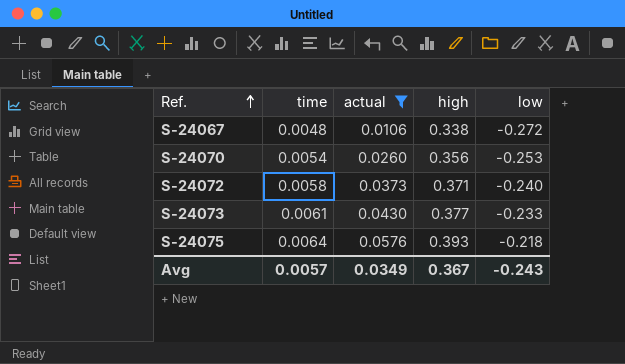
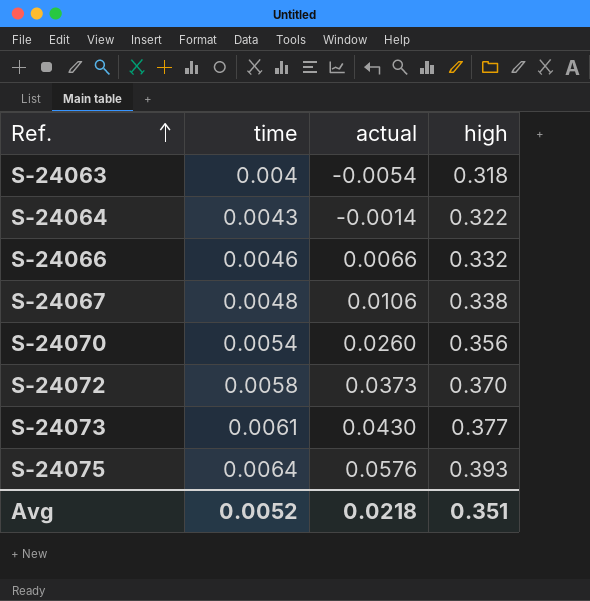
filter: actual >= 0.0106 -> none
column low | position: 5 -> none
S-24072 | high: 0.371 -> 0.370
Avg | time: 0.0057 -> 0.0052
Avg | actual: 0.0349 -> 0.0218
Avg | high: 0.367 -> 0.351

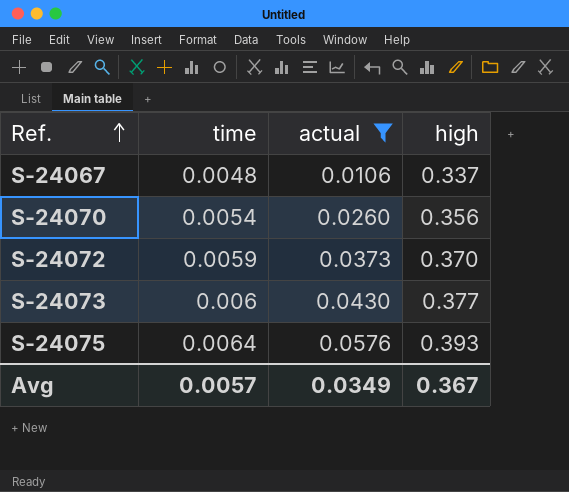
filter: none -> actual >= 0.0106
S-24067 | high: 0.338 -> 0.337
S-24072 | time: 0.0058 -> 0.0059
S-24073 | time: 0.0061 -> 0.006
Avg | time: 0.0052 -> 0.0057
Avg | actual: 0.0218 -> 0.0349
Avg | high: 0.351 -> 0.367

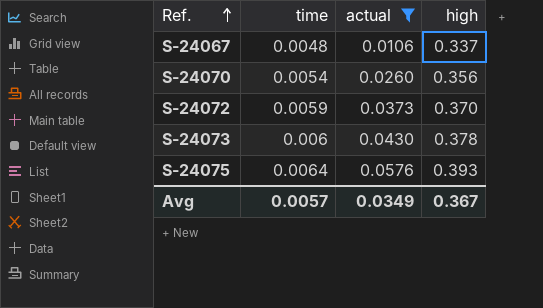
S-24073 | high: 0.377 -> 0.378

